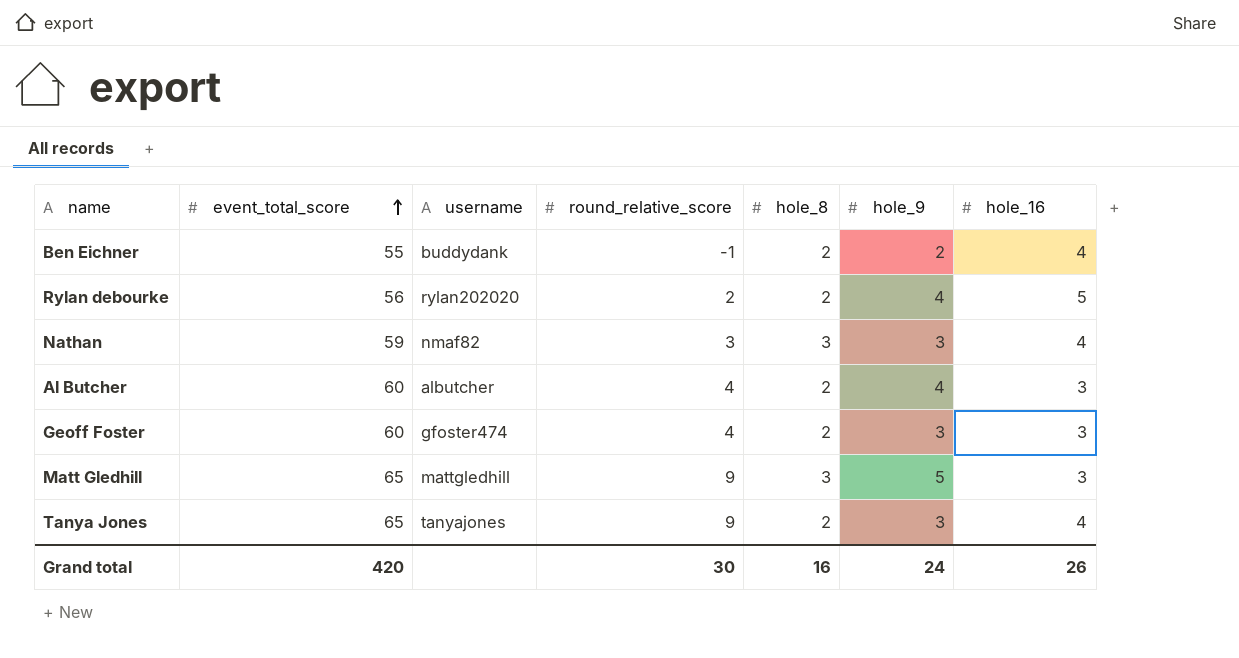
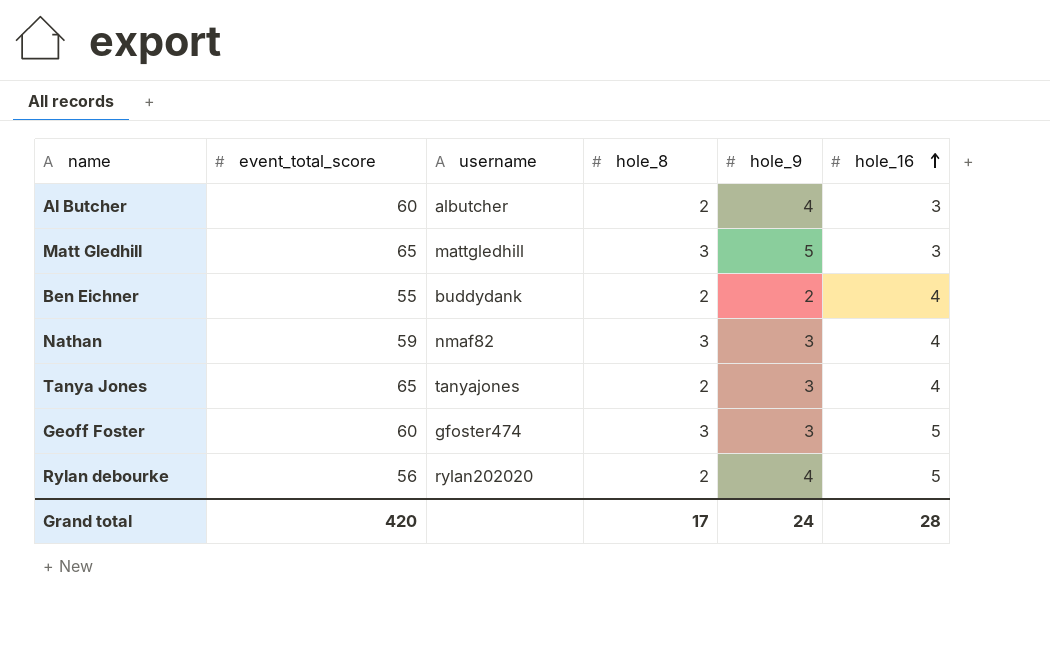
row order: event_total_score ascending -> hole_16 ascending
column round_relative_score | position: 4 -> none
Geoff Foster | hole_8: 2 -> 3
Geoff Foster | hole_16: 3 -> 5
Grand total | hole_8: 16 -> 17
Grand total | hole_16: 26 -> 28

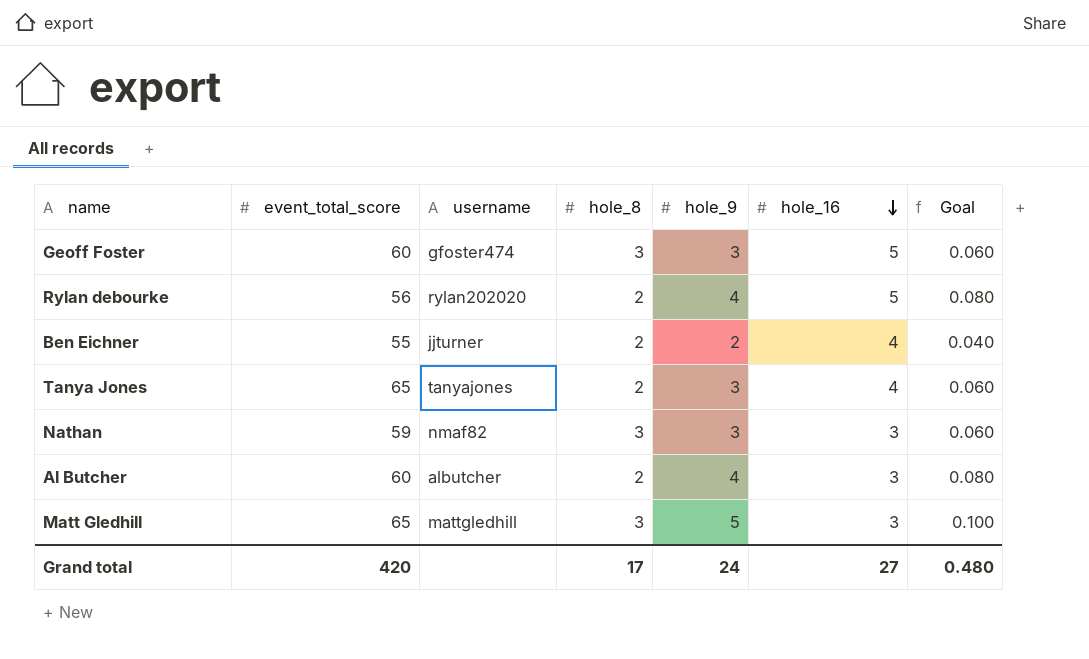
row order: hole_16 ascending -> hole_16 descending
column Goal | formula: none -> [hole_9] * 0.02
Ben Eichner | username: buddydank -> jjturner
Nathan | hole_16: 4 -> 3
Grand total | hole_16: 28 -> 27

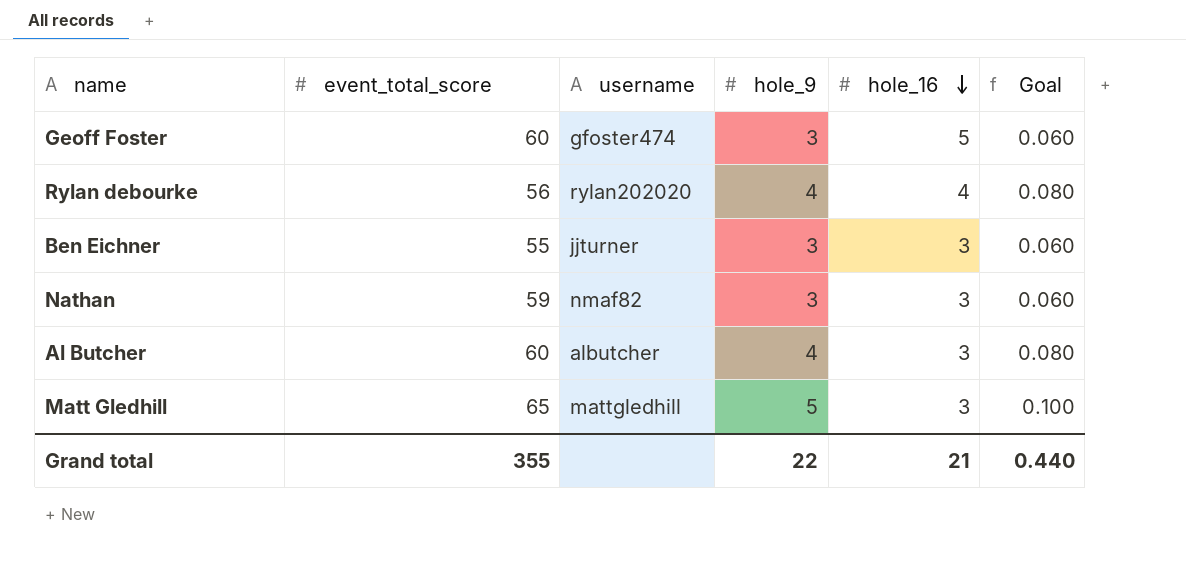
column hole_8 | position: 4 -> none
row Tanya Jones: 65 | tanyajones | 2 | 3 | 4 | 0.060 -> none
Rylan debourke | hole_16: 5 -> 4
Ben Eichner | hole_9: 2 -> 3
Ben Eichner | hole_16: 4 -> 3
Ben Eichner | Goal: 0.040 -> 0.060
Grand total | event_total_score: 420 -> 355
Grand total | hole_9: 24 -> 22
Grand total | hole_16: 27 -> 21
Grand total | Goal: 0.480 -> 0.440

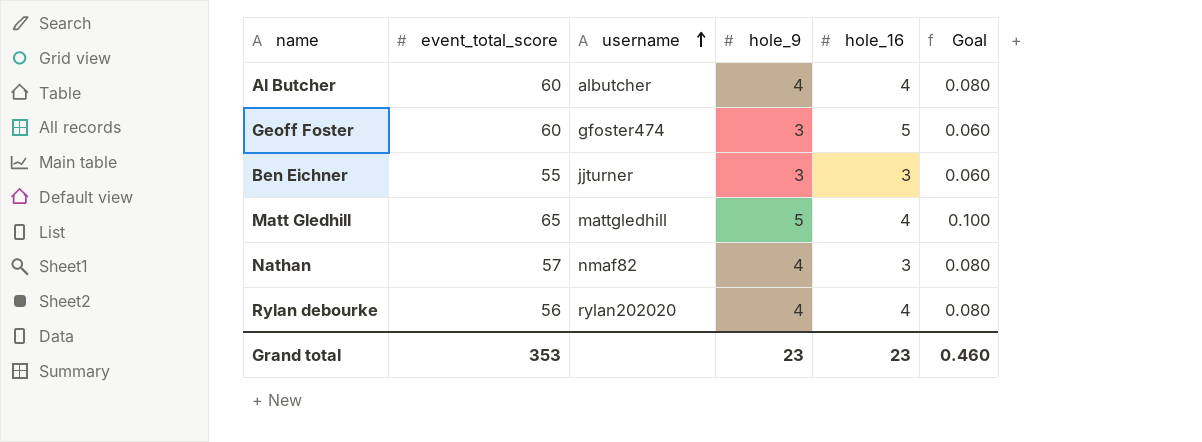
row order: hole_16 descending -> username ascending
Al Butcher | hole_16: 3 -> 4
Matt Gledhill | hole_16: 3 -> 4
Nathan | event_total_score: 59 -> 57
Nathan | hole_9: 3 -> 4
Nathan | Goal: 0.060 -> 0.080
Grand total | event_total_score: 355 -> 353
Grand total | hole_9: 22 -> 23
Grand total | hole_16: 21 -> 23
Grand total | Goal: 0.440 -> 0.460

